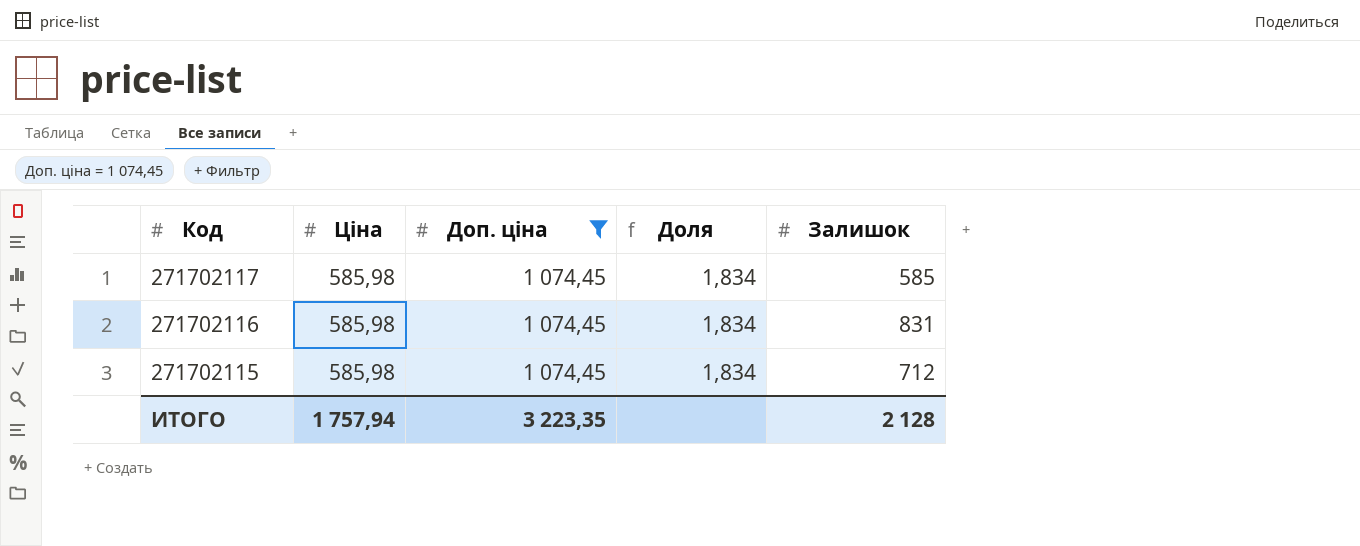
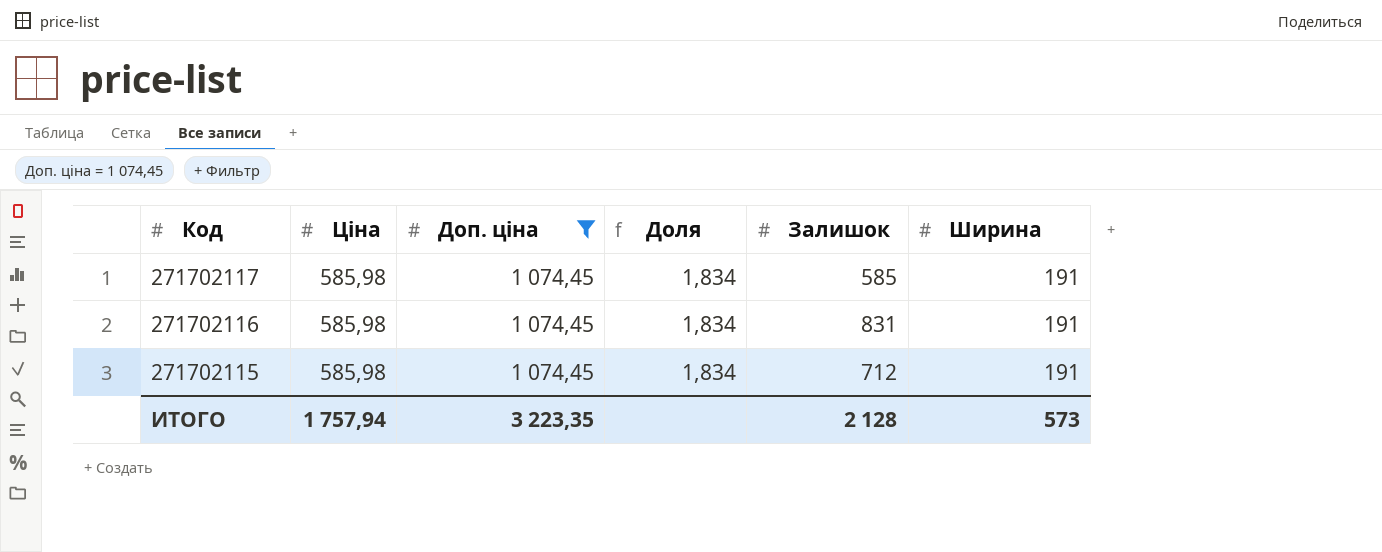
column Ширина | position: none -> 6

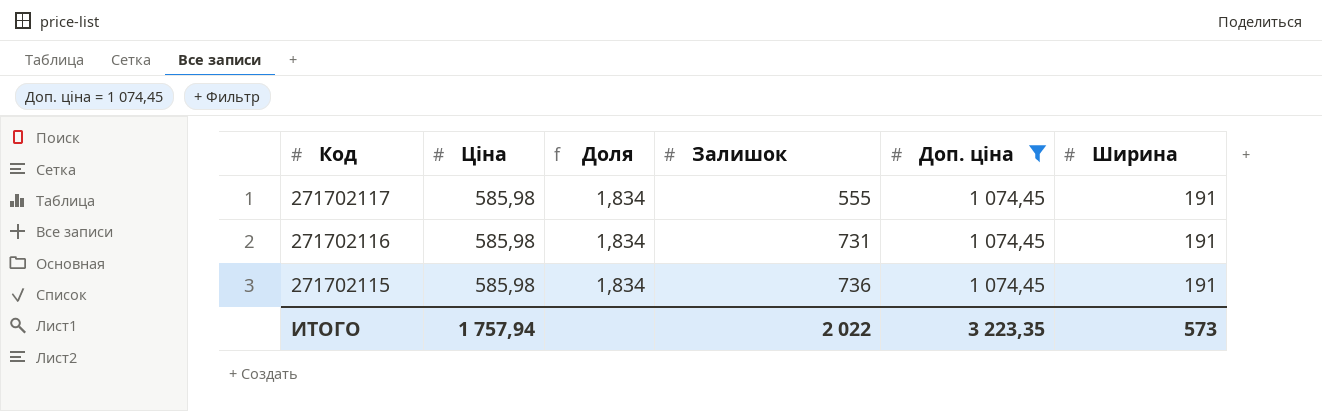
column Доп. ціна | position: 3 -> 5
271702117 | Залишок: 585 -> 555
271702116 | Залишок: 831 -> 731
271702115 | Залишок: 712 -> 736
ИТОГО | Залишок: 2 128 -> 2 022

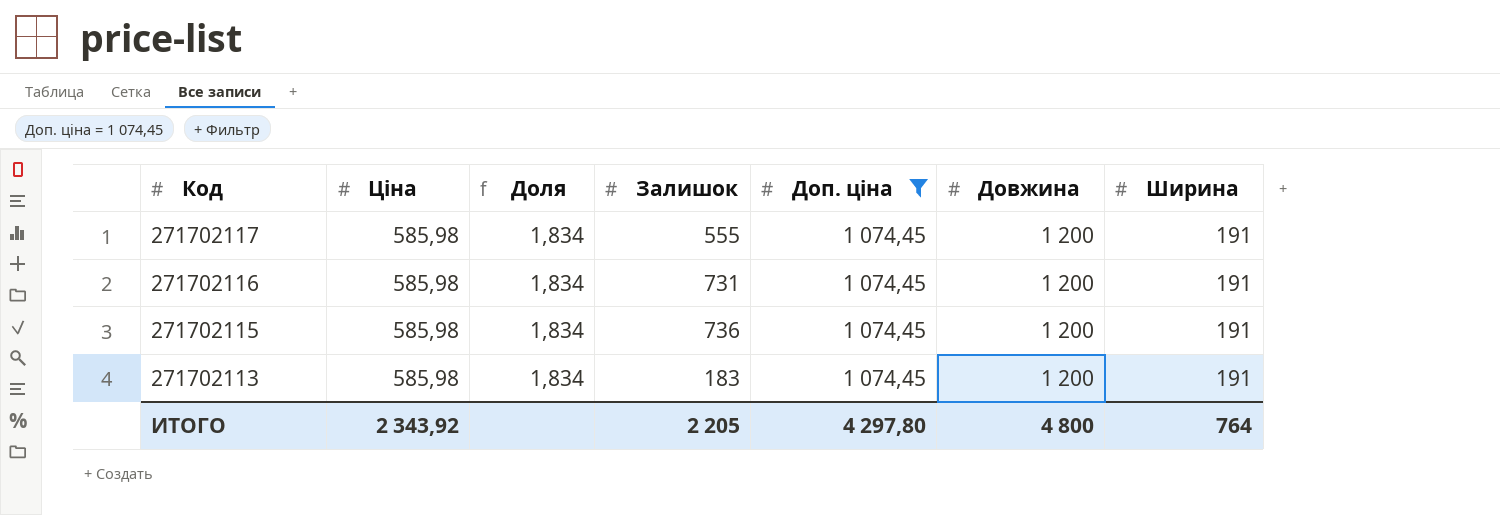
column Довжина | position: none -> 6
row 271702113: none -> 585,98 | 1,834 | 183 | 1 074,45 | 1 200 | 191
ИТОГО | Ціна: 1 757,94 -> 2 343,92
ИТОГО | Залишок: 2 022 -> 2 205
ИТОГО | Доп. ціна: 3 223,35 -> 4 297,80
ИТОГО | Ширина: 573 -> 764

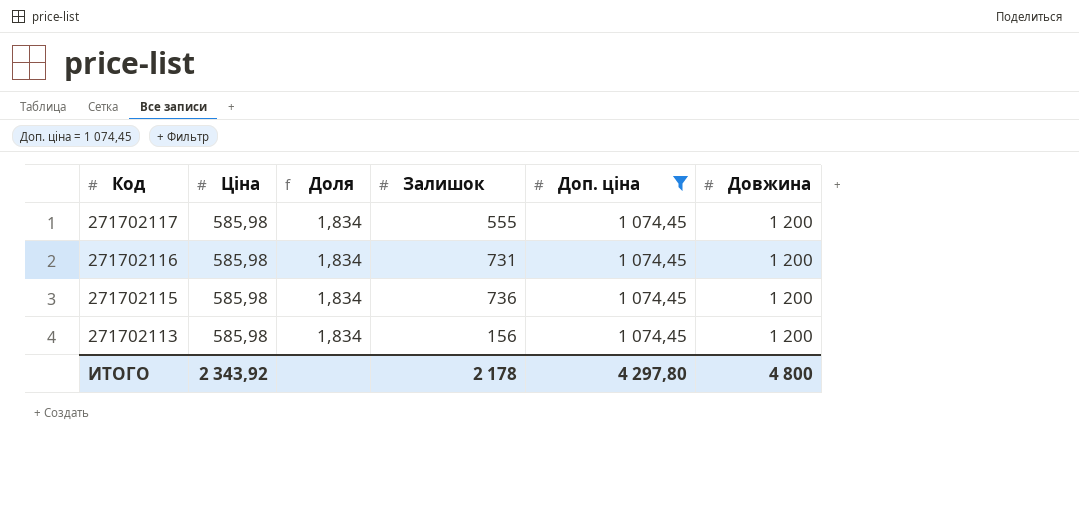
column Ширина | position: 7 -> none
271702113 | Залишок: 183 -> 156
ИТОГО | Залишок: 2 205 -> 2 178

